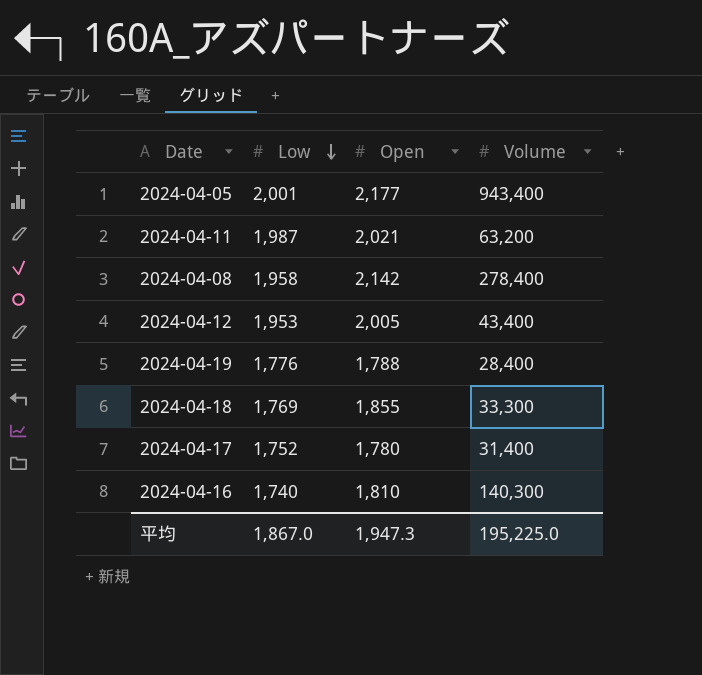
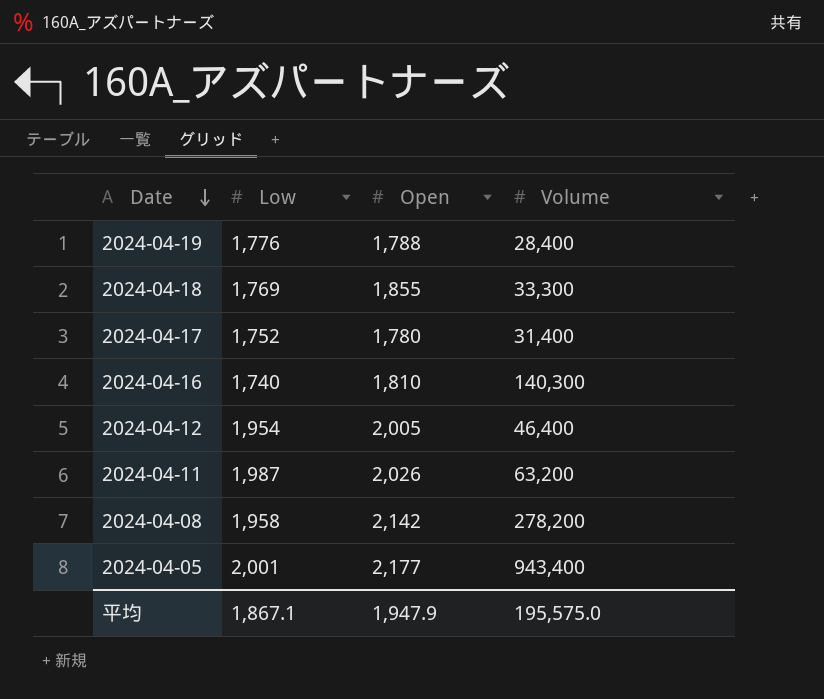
row order: Low descending -> Date descending
2024-04-12 | Low: 1,953 -> 1,954
2024-04-12 | Volume: 43,400 -> 46,400
2024-04-11 | Open: 2,021 -> 2,026
2024-04-08 | Volume: 278,400 -> 278,200
平均 | Low: 1,867.0 -> 1,867.1
平均 | Open: 1,947.3 -> 1,947.9
平均 | Volume: 195,225.0 -> 195,575.0

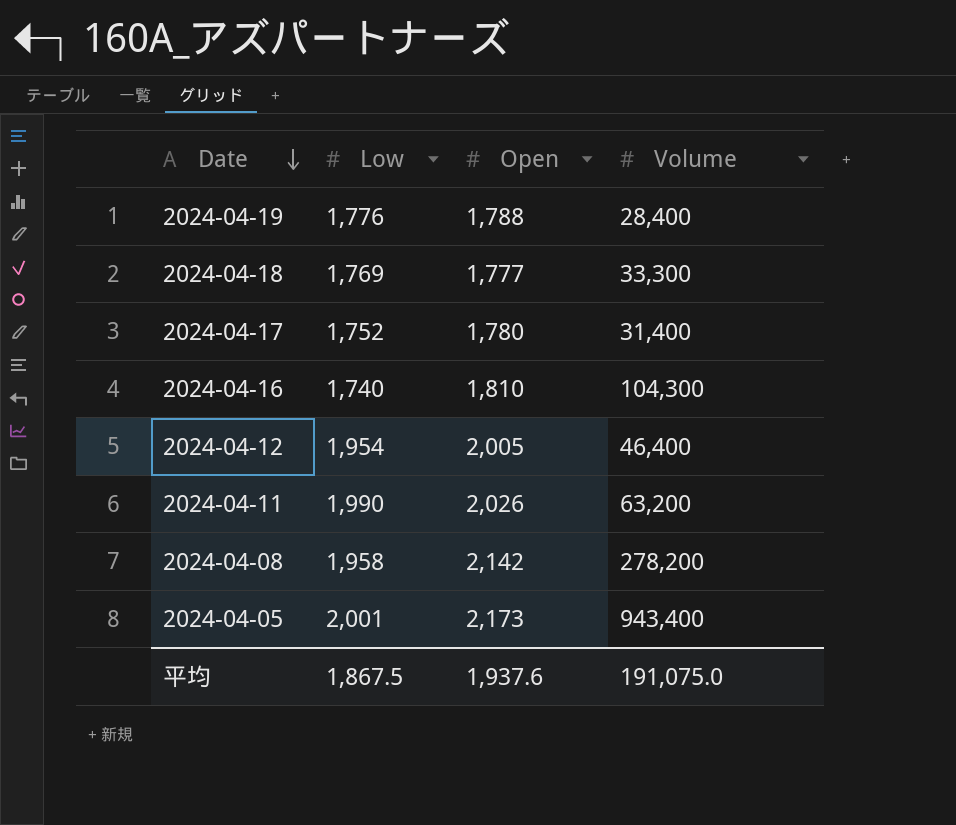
2024-04-18 | Open: 1,855 -> 1,777
2024-04-16 | Volume: 140,300 -> 104,300
2024-04-11 | Low: 1,987 -> 1,990
2024-04-05 | Open: 2,177 -> 2,173
平均 | Low: 1,867.1 -> 1,867.5
平均 | Open: 1,947.9 -> 1,937.6
平均 | Volume: 195,575.0 -> 191,075.0

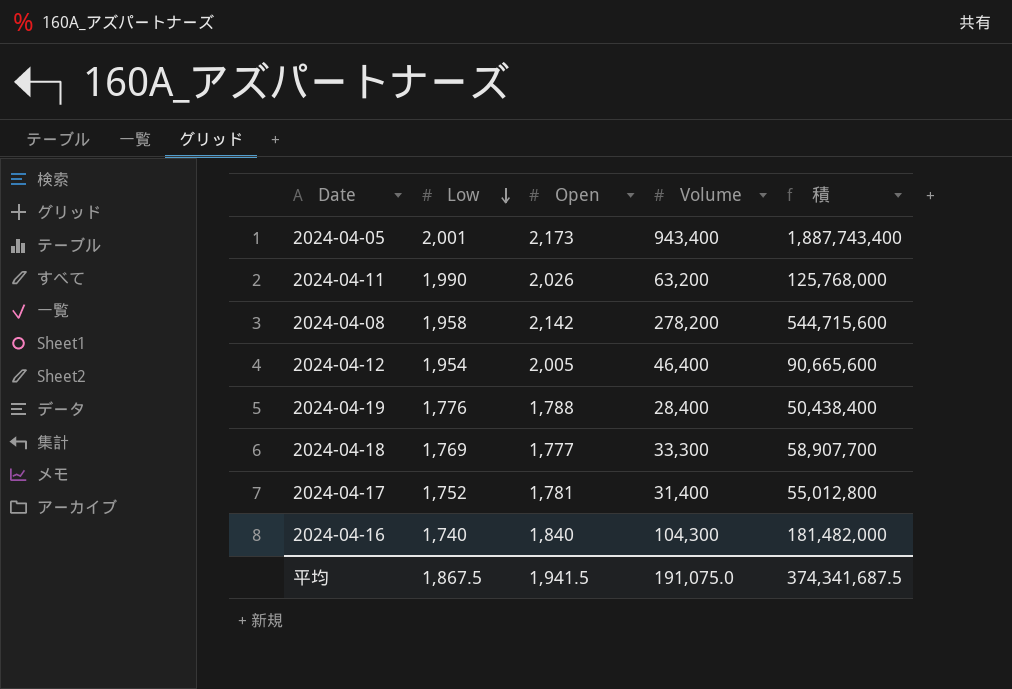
row order: Date descending -> Low descending
column 積 | formula: none -> [Low] * [Volume]
2024-04-17 | Open: 1,780 -> 1,781
2024-04-16 | Open: 1,810 -> 1,840
平均 | Open: 1,937.6 -> 1,941.5

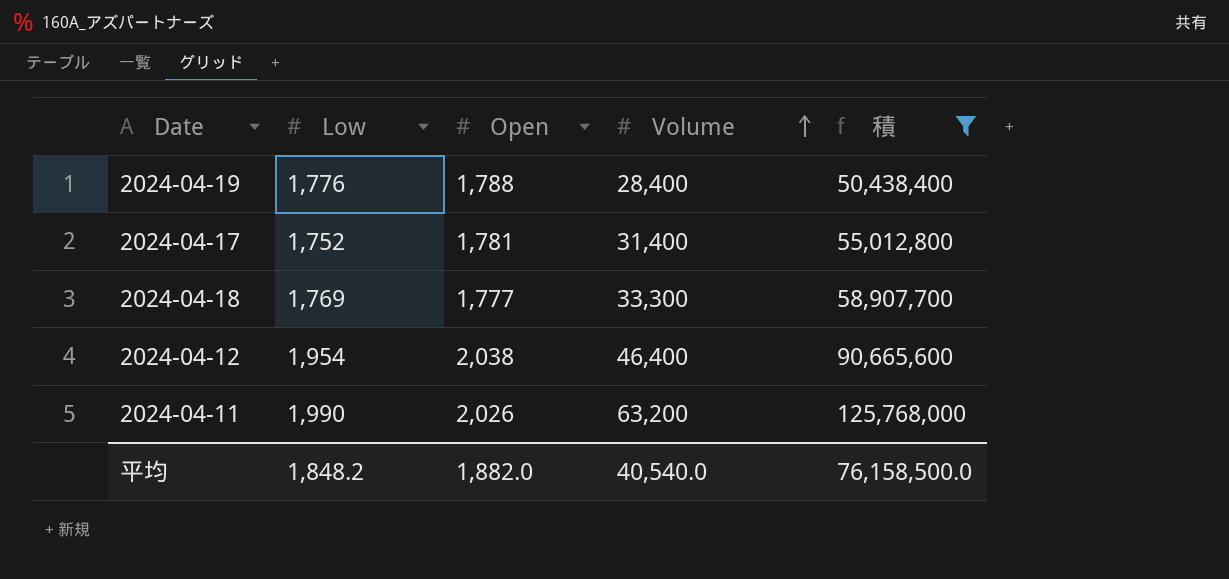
filter: none -> 積 <= 125,768,000
row order: Low descending -> Volume ascending
2024-04-12 | Open: 2,005 -> 2,038
平均 | Low: 1,867.5 -> 1,848.2
平均 | Open: 1,941.5 -> 1,882.0
平均 | Volume: 191,075.0 -> 40,540.0
平均 | 積: 374,341,687.5 -> 76,158,500.0

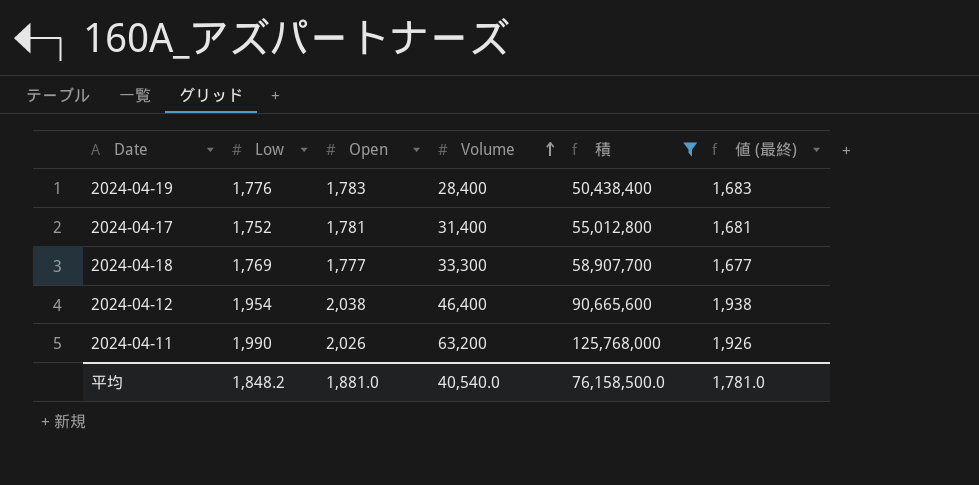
column 値 (最終) | formula: none -> [Open] - 100
2024-04-19 | Open: 1,788 -> 1,783
平均 | Open: 1,882.0 -> 1,881.0

